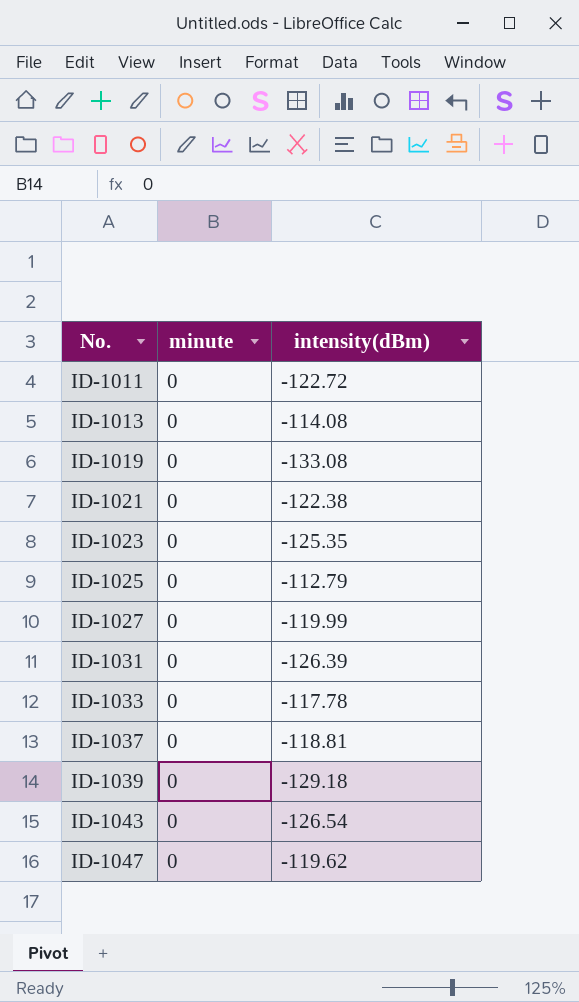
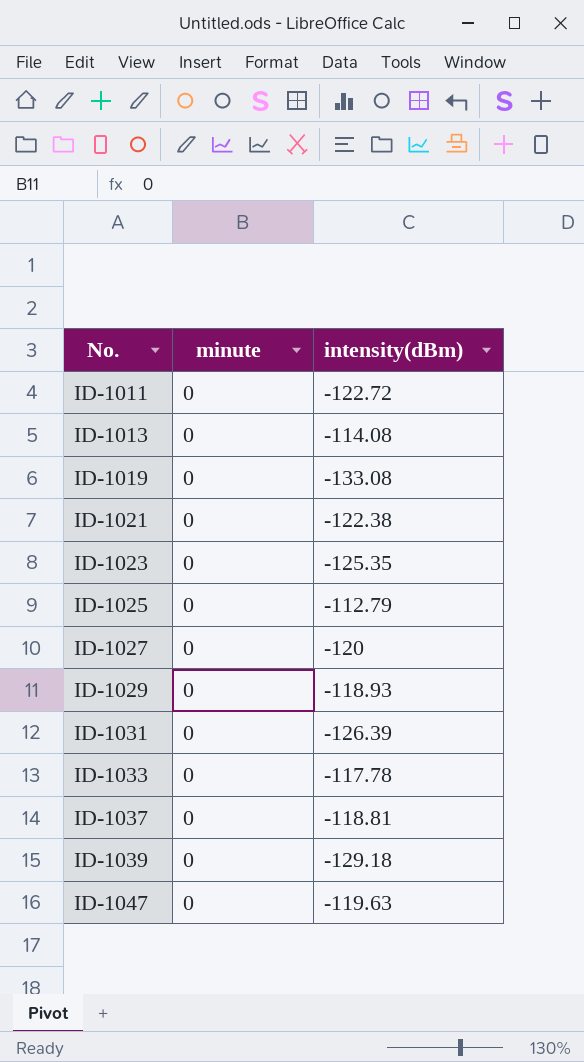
row ID-1043: 0 | -126.54 -> none
ID-1027 | intensity(dBm): -119.99 -> -120
row ID-1029: none -> 0 | -118.93
ID-1047 | intensity(dBm): -119.62 -> -119.63

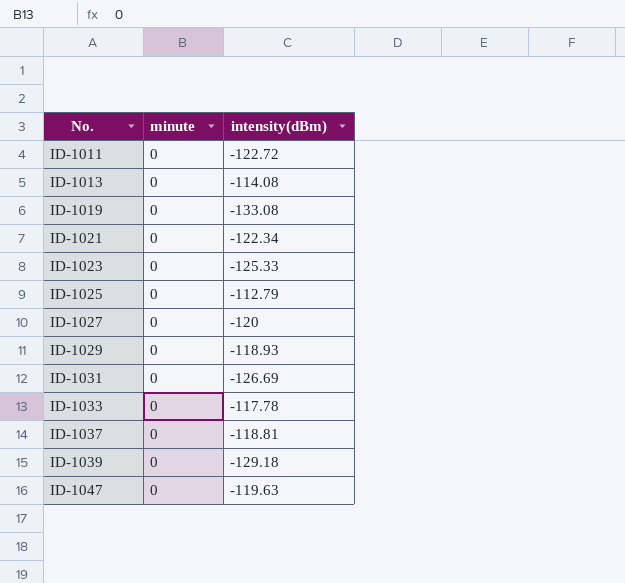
ID-1021 | intensity(dBm): -122.38 -> -122.34
ID-1023 | intensity(dBm): -125.35 -> -125.33
ID-1031 | intensity(dBm): -126.39 -> -126.69

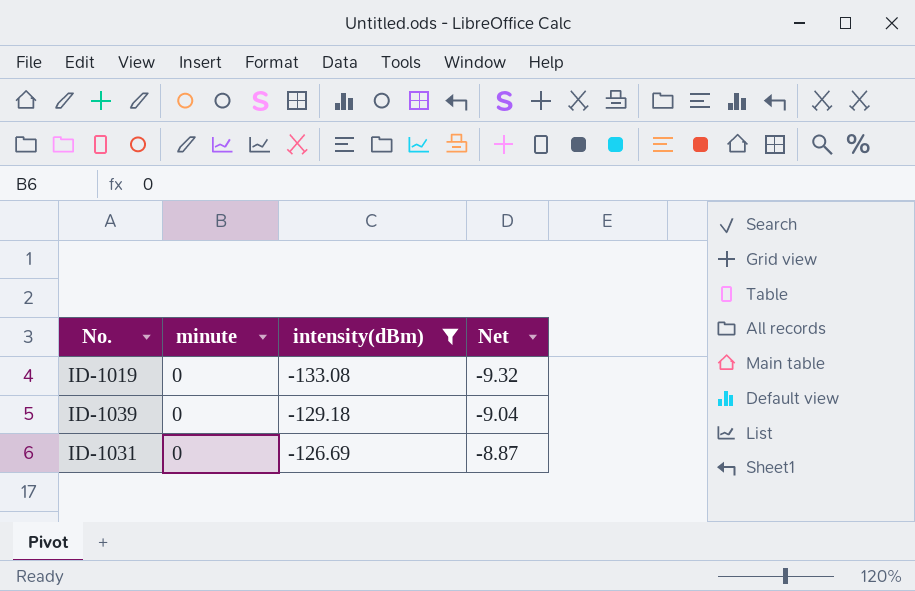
filter: none -> intensity(dBm) <= -126.69
row order: No. ascending -> intensity(dBm) ascending
column Net | formula: none -> [intensity(dBm)] * 0.07

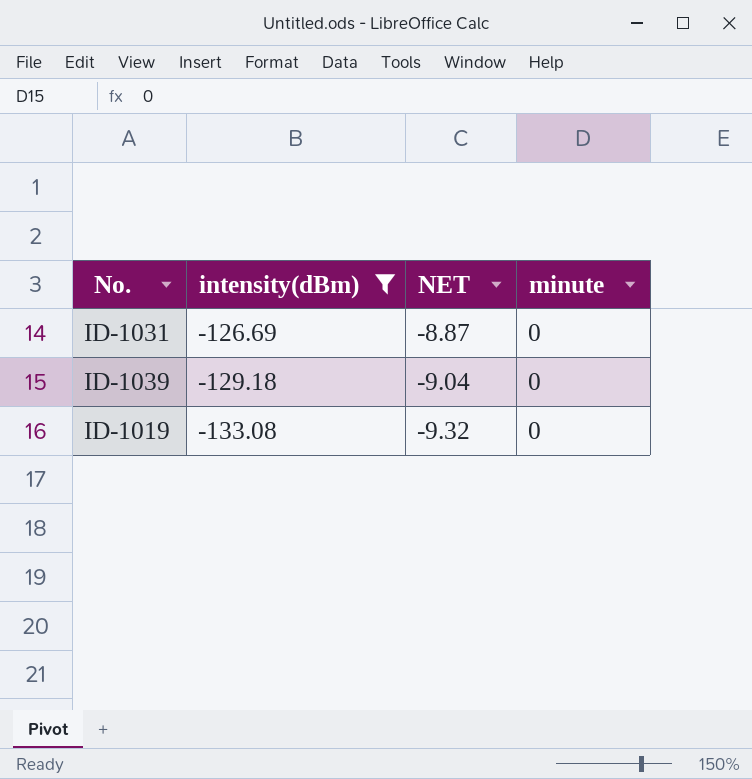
row order: intensity(dBm) ascending -> intensity(dBm) descending
column name: Net -> NET
column minute | position: 2 -> 4

